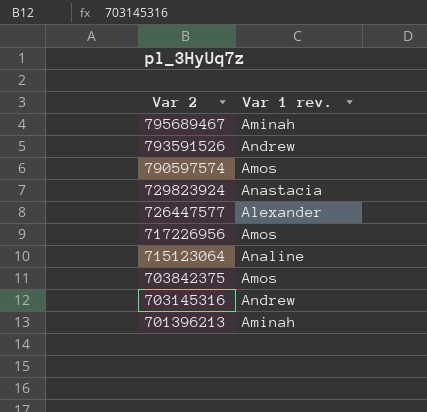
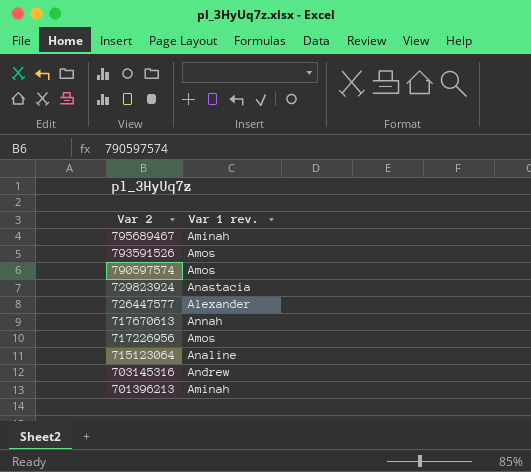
row 703842375: Amos -> none
793591526 | Var 1 rev.: Andrew -> Amos
row 717670613: none -> Annah

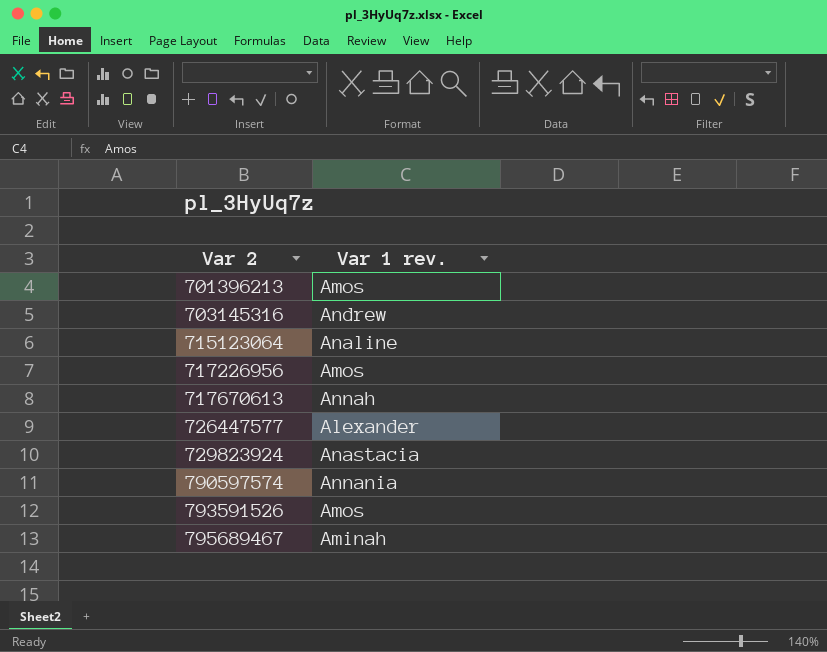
row order: Var 2 descending -> Var 2 ascending
701396213 | Var 1 rev.: Aminah -> Amos
790597574 | Var 1 rev.: Amos -> Annania

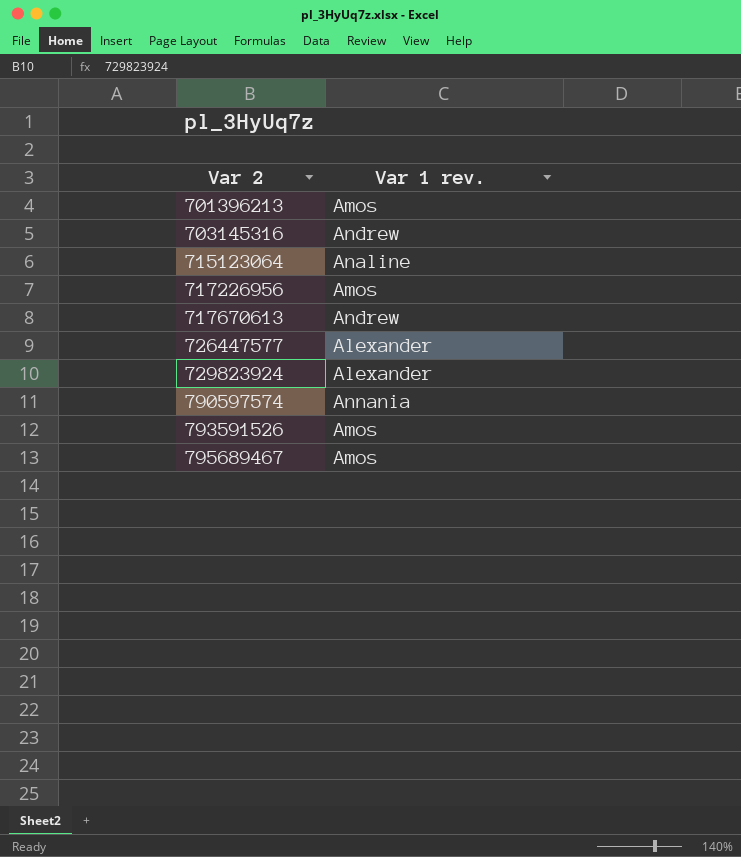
717670613 | Var 1 rev.: Annah -> Andrew
729823924 | Var 1 rev.: Anastacia -> Alexander
795689467 | Var 1 rev.: Aminah -> Amos

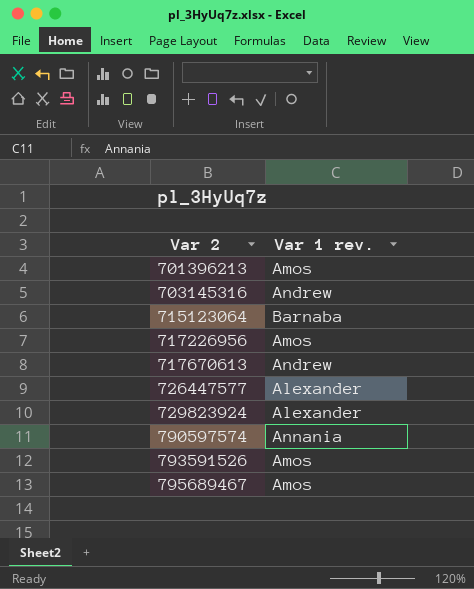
715123064 | Var 1 rev.: Analine -> Barnaba

